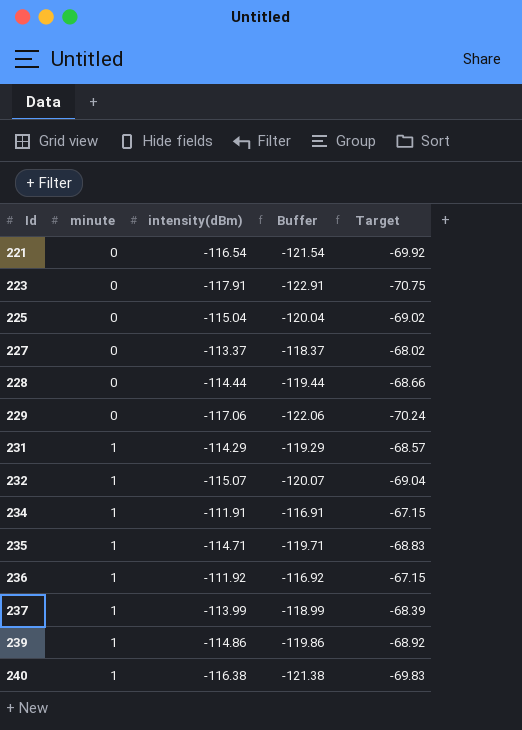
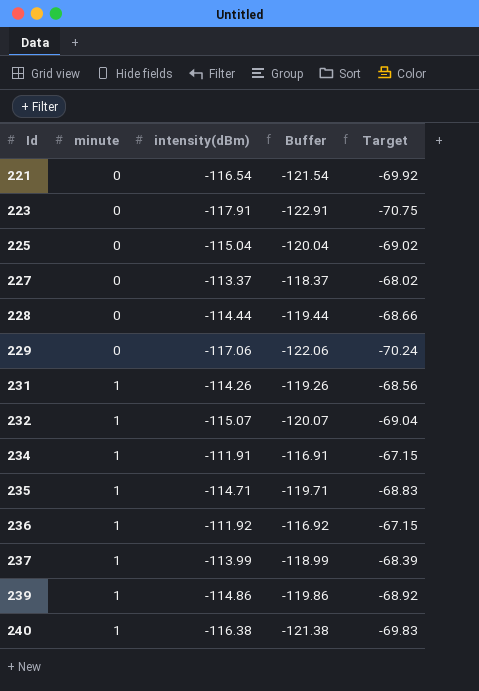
231 | intensity(dBm): -114.29 -> -114.26
231 | Buffer: -119.29 -> -119.26
231 | Target: -68.57 -> -68.56

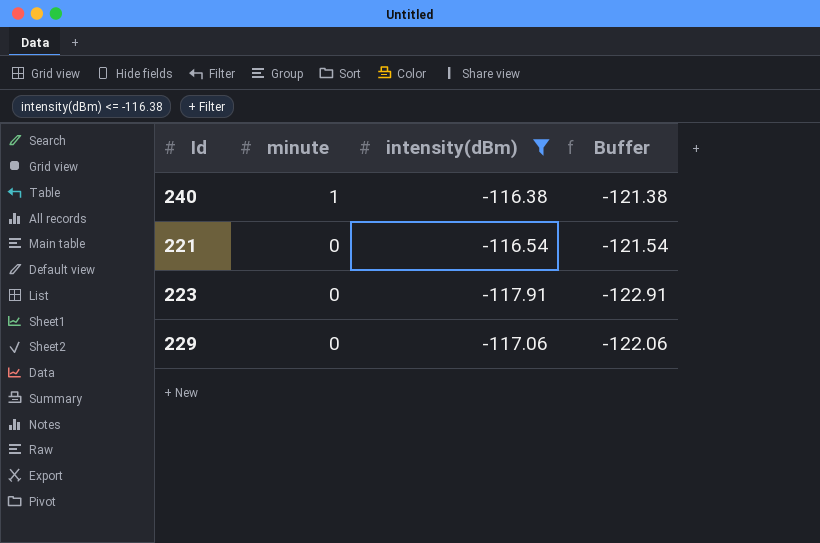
filter: none -> intensity(dBm) <= -116.38
row order: Id ascending -> minute descending
column Target | formula: [intensity(dBm)] * 0.6 -> none

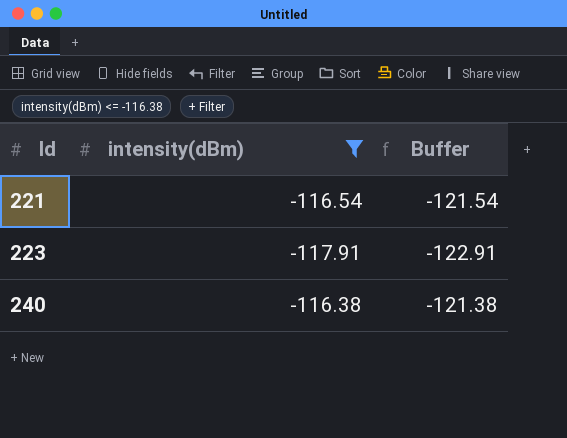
row order: minute descending -> Id ascending
column minute | position: 2 -> none
row 229: 0 | -117.06 | -122.06 -> none

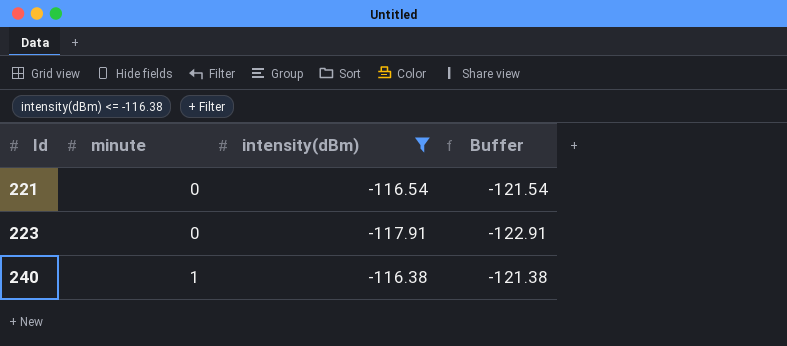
column minute | position: none -> 2

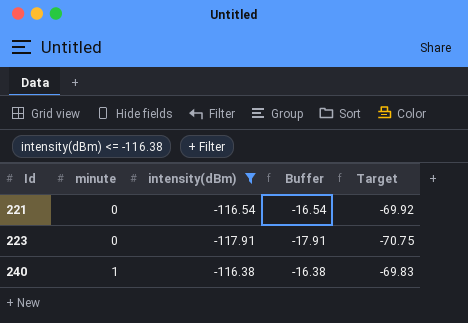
column Buffer | formula: [intensity(dBm)] - 5 -> [intensity(dBm)] + 100
column Target | formula: none -> [intensity(dBm)] * 0.6

